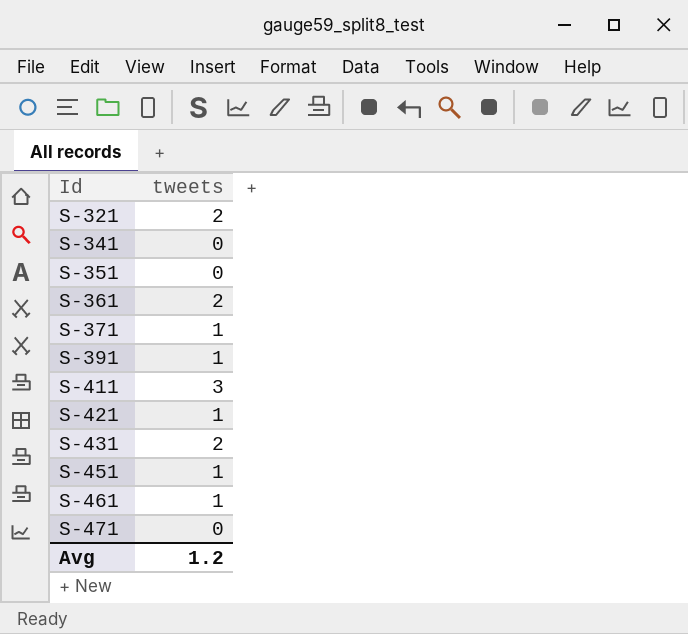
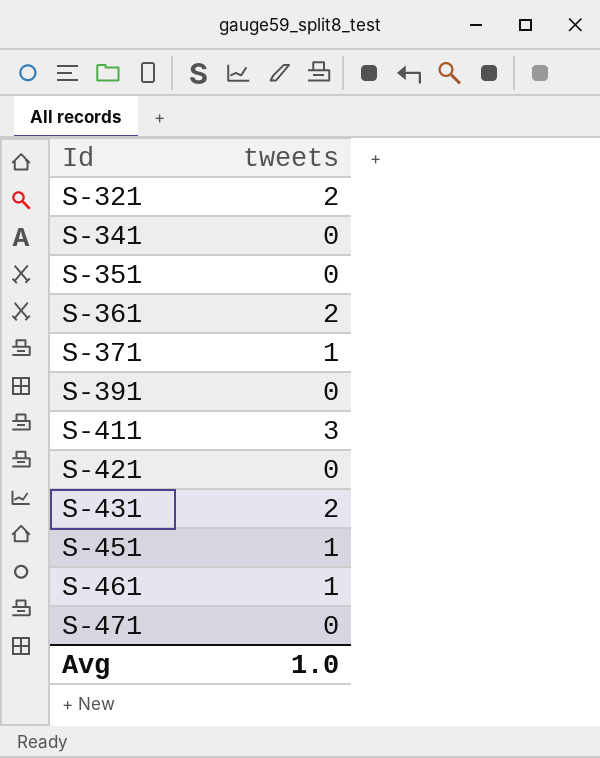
S-391 | tweets: 1 -> 0
S-421 | tweets: 1 -> 0
Avg | tweets: 1.2 -> 1.0

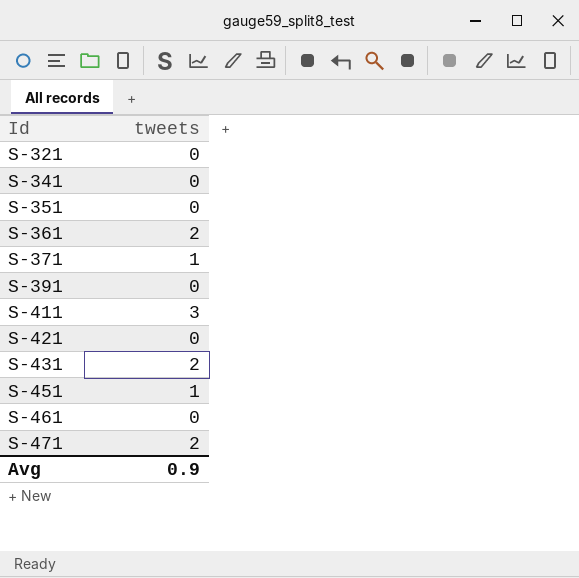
S-321 | tweets: 2 -> 0
S-461 | tweets: 1 -> 0
S-471 | tweets: 0 -> 2
Avg | tweets: 1.0 -> 0.9

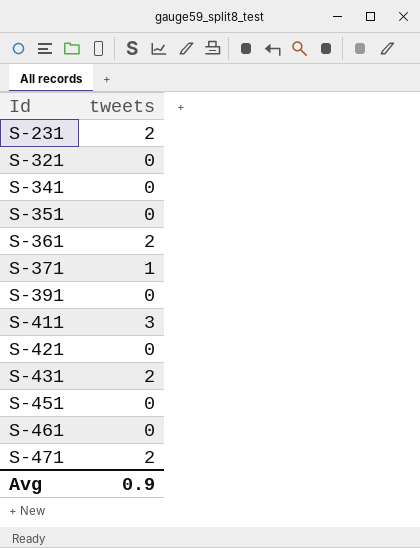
row S-231: none -> 2
S-451 | tweets: 1 -> 0

